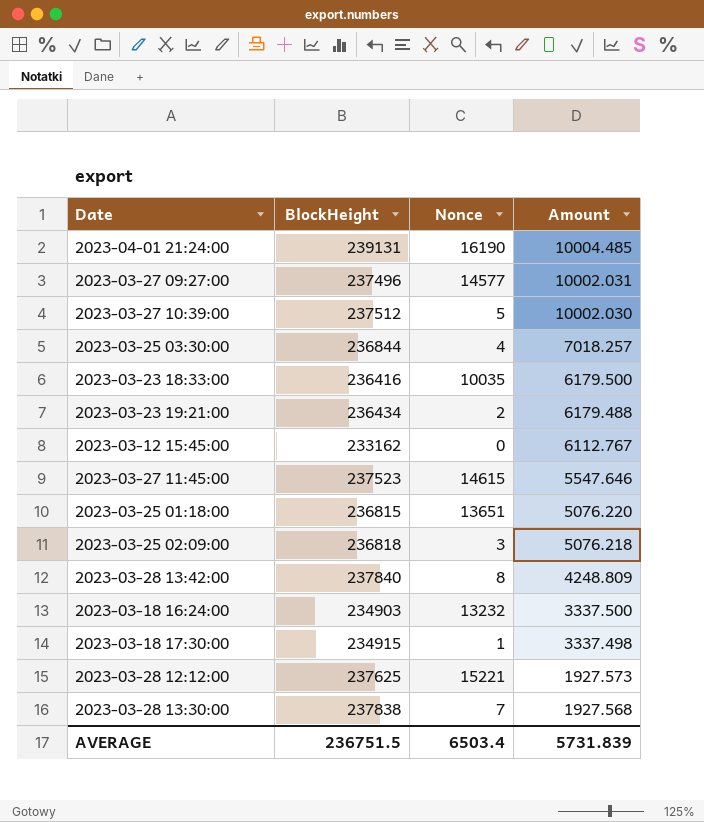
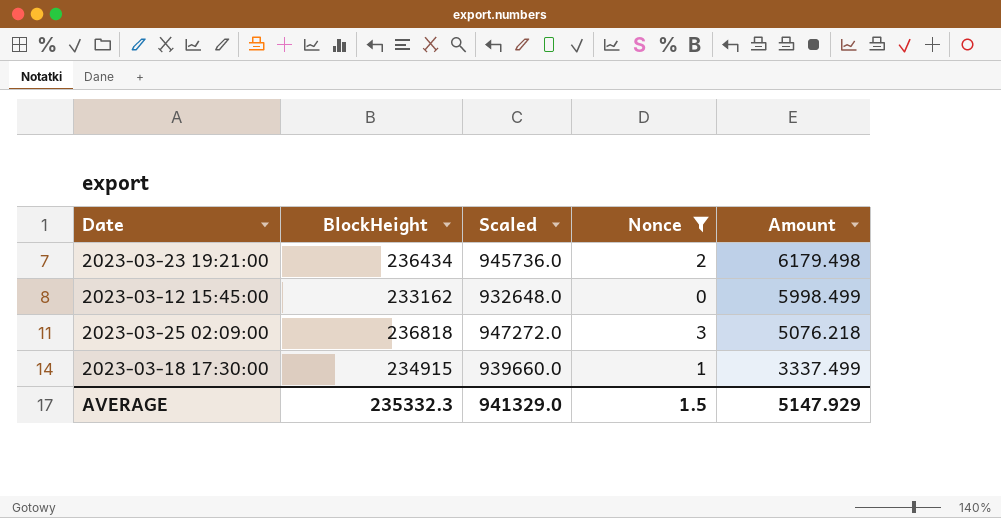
filter: none -> Nonce <= 3
column Scaled | formula: none -> [BlockHeight] * 4
2023-03-23 19:21:00 | Amount: 6179.488 -> 6179.498
2023-03-12 15:45:00 | Amount: 6112.767 -> 5998.499
2023-03-18 17:30:00 | Amount: 3337.498 -> 3337.499
AVERAGE | BlockHeight: 236751.5 -> 235332.3
AVERAGE | Nonce: 6503.4 -> 1.5
AVERAGE | Amount: 5731.839 -> 5147.929

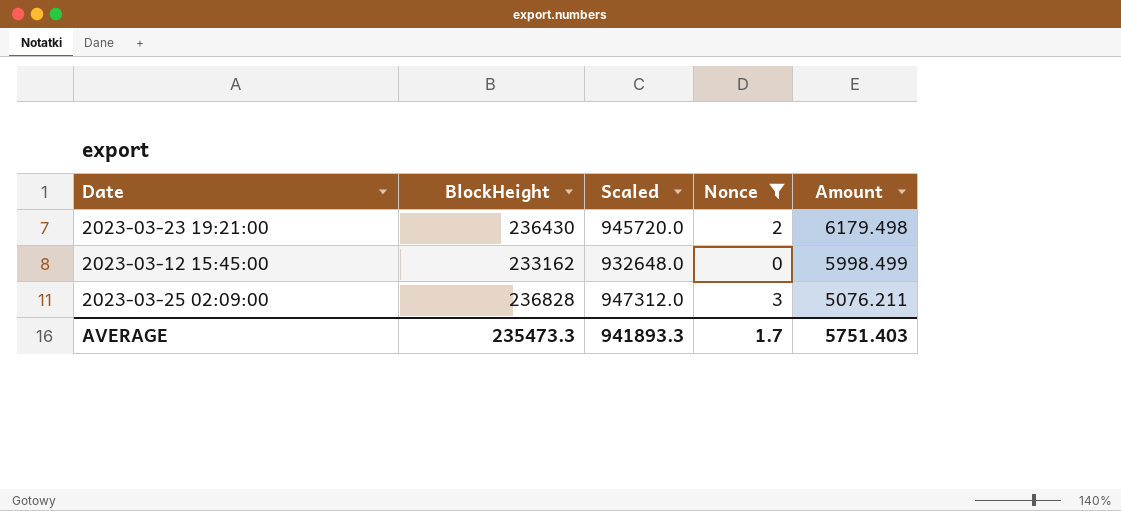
row 2023-03-18 17:30:00: 234915 | 939660.0 | 1 | 3337.499 -> none
2023-03-23 19:21:00 | BlockHeight: 236434 -> 236430
2023-03-23 19:21:00 | Scaled: 945736.0 -> 945720.0
2023-03-25 02:09:00 | BlockHeight: 236818 -> 236828
2023-03-25 02:09:00 | Scaled: 947272.0 -> 947312.0
2023-03-25 02:09:00 | Amount: 5076.218 -> 5076.211
AVERAGE | BlockHeight: 235332.3 -> 235473.3
AVERAGE | Scaled: 941329.0 -> 941893.3
AVERAGE | Nonce: 1.5 -> 1.7
AVERAGE | Amount: 5147.929 -> 5751.403

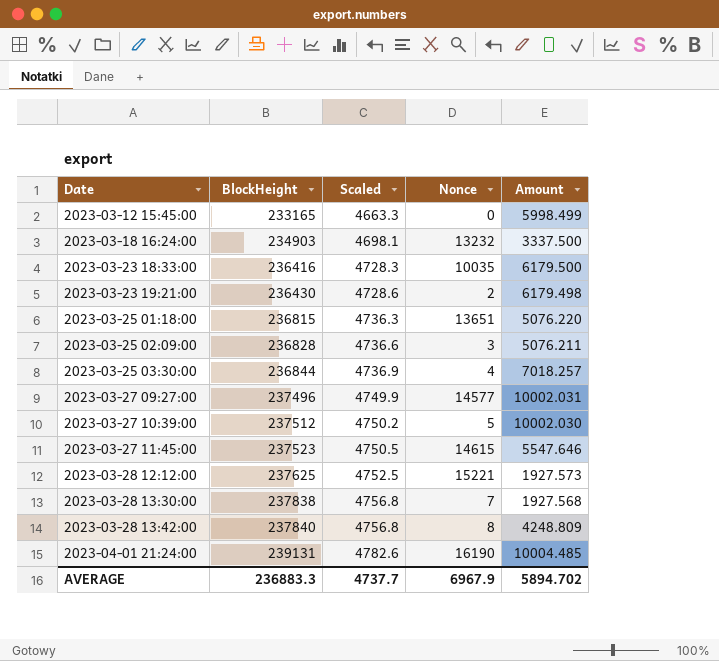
filter: Nonce <= 3 -> none
row order: Amount descending -> Date ascending
column Scaled | formula: [BlockHeight] * 4 -> [BlockHeight] * 0.02
2023-03-12 15:45:00 | BlockHeight: 233162 -> 233165
AVERAGE | BlockHeight: 235473.3 -> 236883.3
AVERAGE | Scaled: 941893.3 -> 4737.7
AVERAGE | Nonce: 1.7 -> 6967.9
AVERAGE | Amount: 5751.403 -> 5894.702

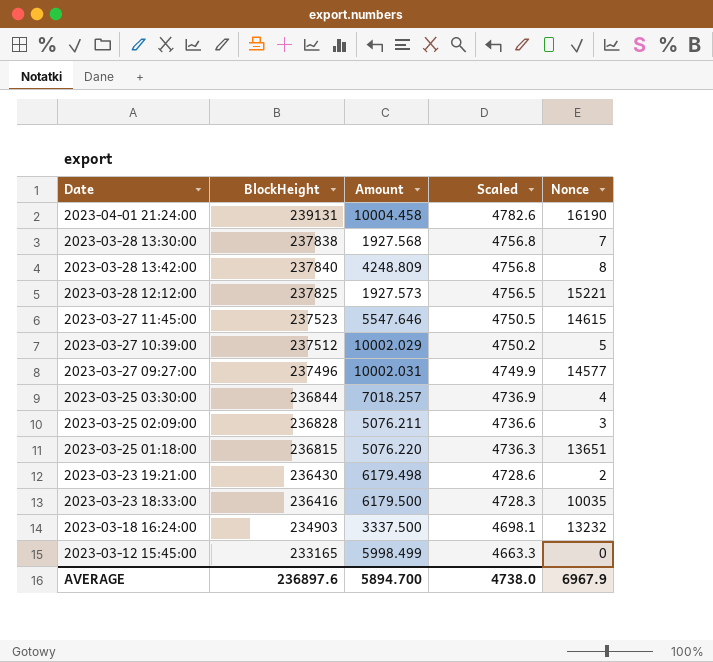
row order: Date ascending -> Scaled descending
column Amount | position: 5 -> 3
2023-04-01 21:24:00 | Amount: 10004.485 -> 10004.458
2023-03-28 12:12:00 | BlockHeight: 237625 -> 237825
2023-03-28 12:12:00 | Scaled: 4752.5 -> 4756.5
2023-03-27 10:39:00 | Amount: 10002.030 -> 10002.029
AVERAGE | BlockHeight: 236883.3 -> 236897.6
AVERAGE | Amount: 5894.702 -> 5894.700
AVERAGE | Scaled: 4737.7 -> 4738.0

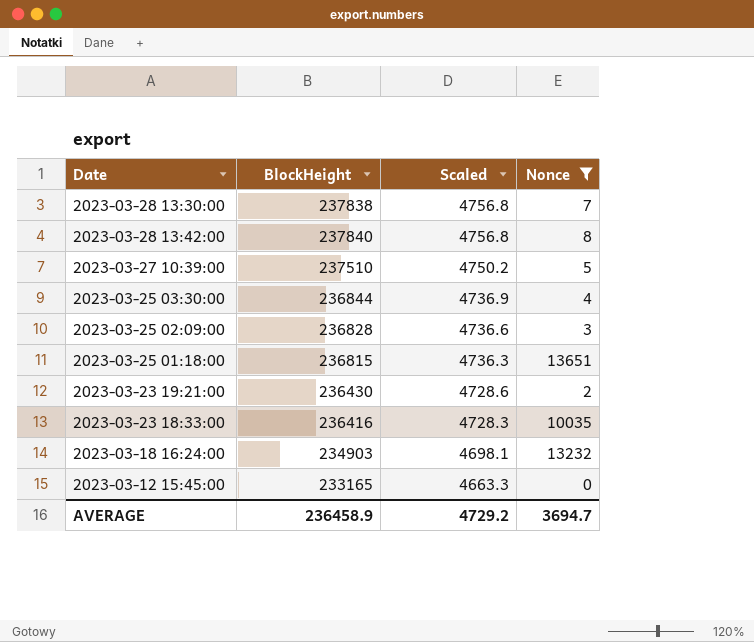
filter: none -> Nonce <= 13651
column Amount | position: 3 -> none
2023-03-27 10:39:00 | BlockHeight: 237512 -> 237510
AVERAGE | BlockHeight: 236897.6 -> 236458.9
AVERAGE | Scaled: 4738.0 -> 4729.2
AVERAGE | Nonce: 6967.9 -> 3694.7

